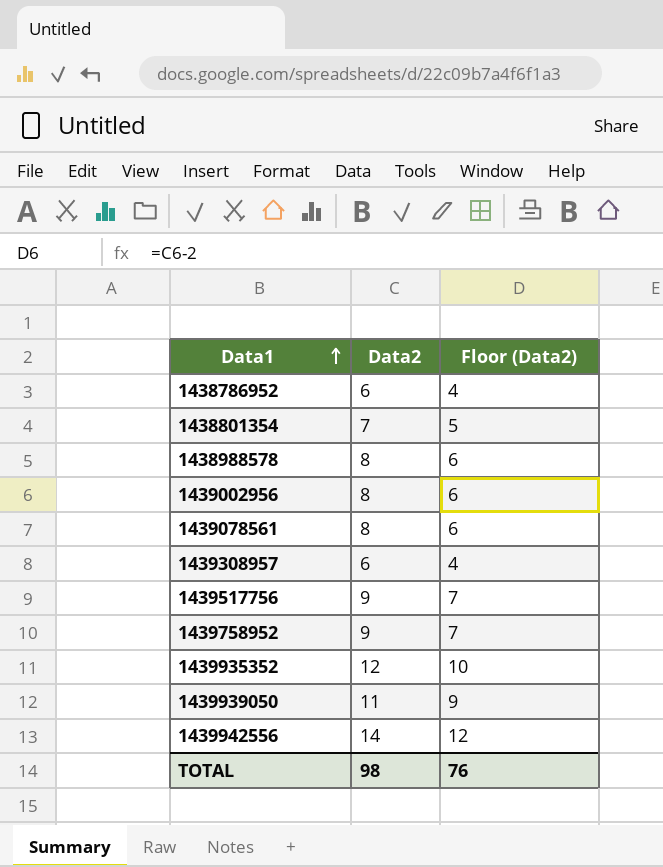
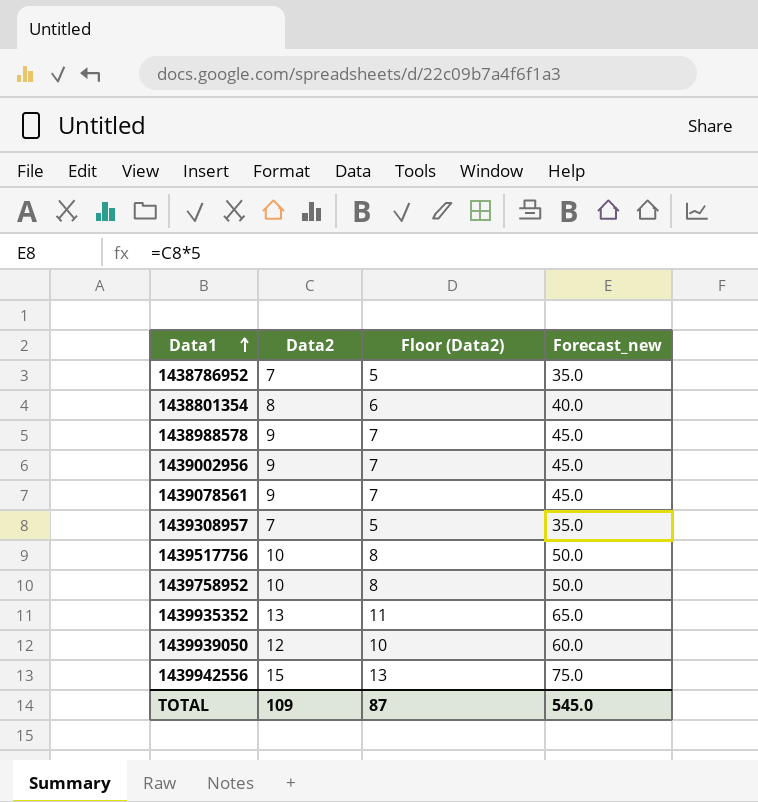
column Forecast_new | formula: none -> [Data2] * 5
1438786952 | Data2: 6 -> 7
1438786952 | Floor (Data2): 4 -> 5
1438801354 | Data2: 7 -> 8
1438801354 | Floor (Data2): 5 -> 6
1438988578 | Data2: 8 -> 9
1438988578 | Floor (Data2): 6 -> 7
1439002956 | Data2: 8 -> 9
1439002956 | Floor (Data2): 6 -> 7
1439078561 | Data2: 8 -> 9
1439078561 | Floor (Data2): 6 -> 7
1439308957 | Data2: 6 -> 7
1439308957 | Floor (Data2): 4 -> 5
1439517756 | Data2: 9 -> 10
1439517756 | Floor (Data2): 7 -> 8
1439758952 | Data2: 9 -> 10
1439758952 | Floor (Data2): 7 -> 8
1439935352 | Data2: 12 -> 13
1439935352 | Floor (Data2): 10 -> 11
1439939050 | Data2: 11 -> 12
1439939050 | Floor (Data2): 9 -> 10
1439942556 | Data2: 14 -> 15
1439942556 | Floor (Data2): 12 -> 13
TOTAL | Data2: 98 -> 109
TOTAL | Floor (Data2): 76 -> 87

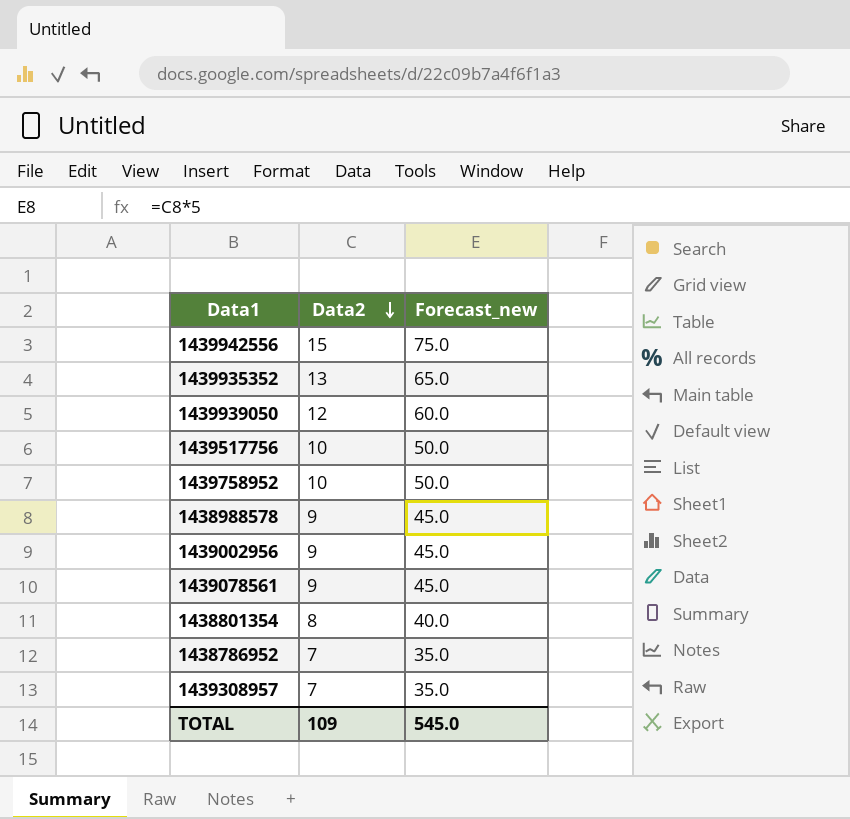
row order: Data1 ascending -> Data2 descending
column Floor (Data2) | formula: [Data2] - 2 -> none

